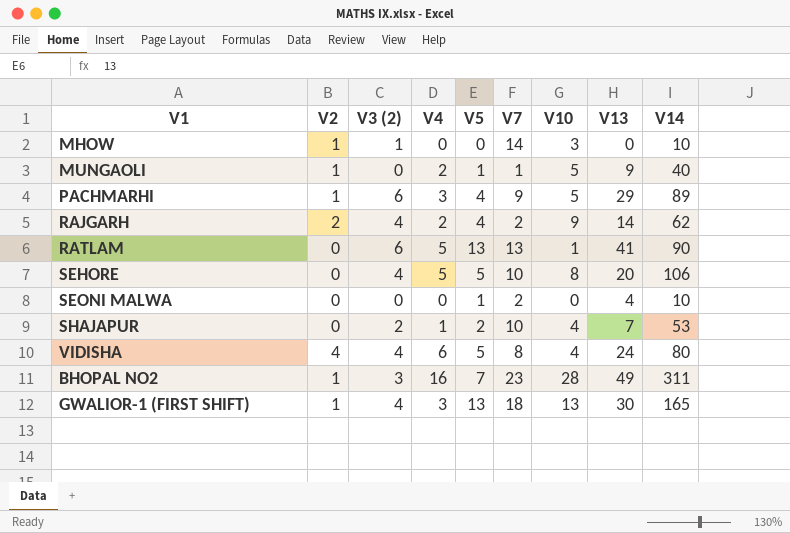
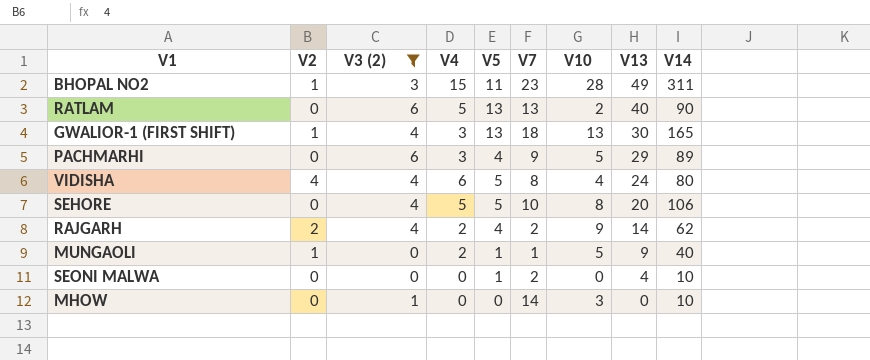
filter: none -> V3 (2) != 2
row order: none -> V13 descending
BHOPAL NO2 | V4: 16 -> 15
BHOPAL NO2 | V5: 7 -> 11
RATLAM | V10: 1 -> 2
RATLAM | V13: 41 -> 40
PACHMARHI | V2: 1 -> 0
MHOW | V2: 1 -> 0

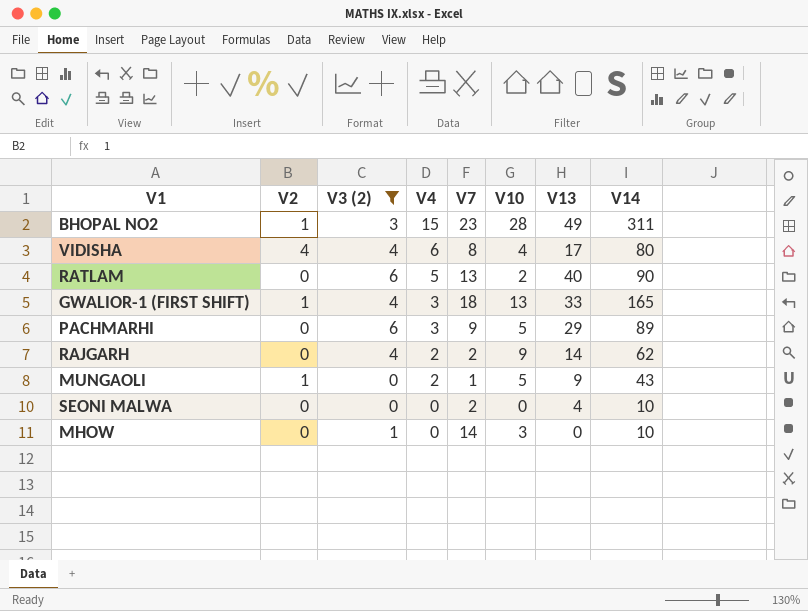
row order: V13 descending -> V4 descending
column V5 | position: 5 -> none
row SEHORE: 0 | 4 | 5 | 5 | 10 | 8 | 20 | 106 -> none
VIDISHA | V13: 24 -> 17
GWALIOR-1 (FIRST SHIFT) | V13: 30 -> 33
RAJGARH | V2: 2 -> 0
MUNGAOLI | V14: 40 -> 43

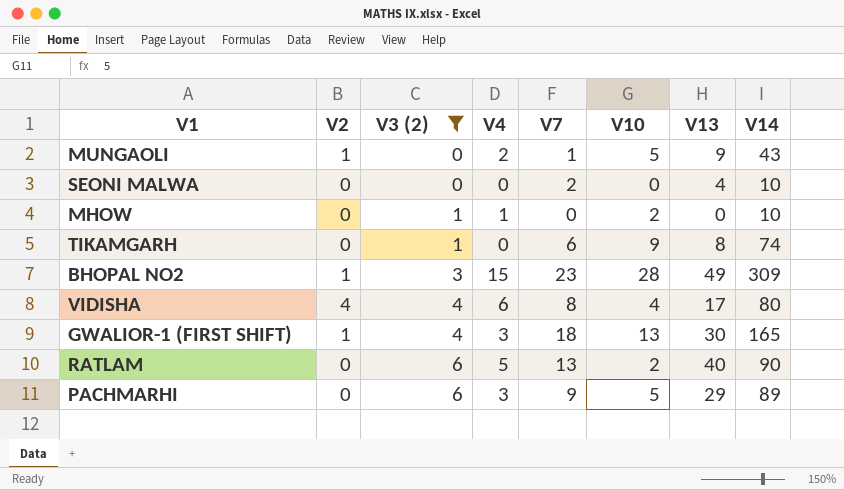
row order: V4 descending -> V3 (2) ascending
row RAJGARH: 0 | 4 | 2 | 2 | 9 | 14 | 62 -> none
MHOW | V4: 0 -> 1
MHOW | V7: 14 -> 0
MHOW | V10: 3 -> 2
row TIKAMGARH: none -> 0 | 1 | 0 | 6 | 9 | 8 | 74
BHOPAL NO2 | V14: 311 -> 309
GWALIOR-1 (FIRST SHIFT) | V13: 33 -> 30

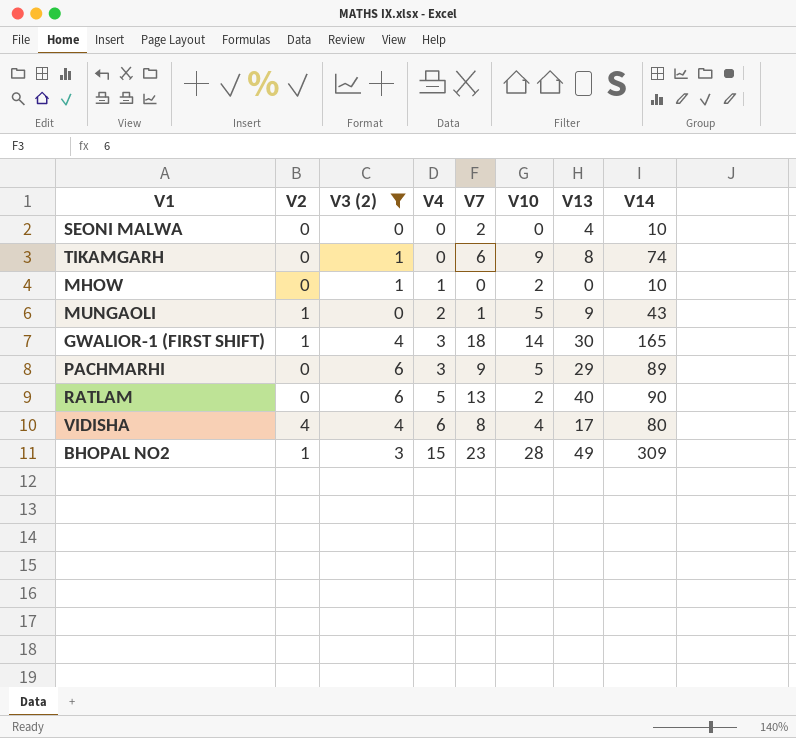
row order: V3 (2) ascending -> V4 ascending
GWALIOR-1 (FIRST SHIFT) | V10: 13 -> 14

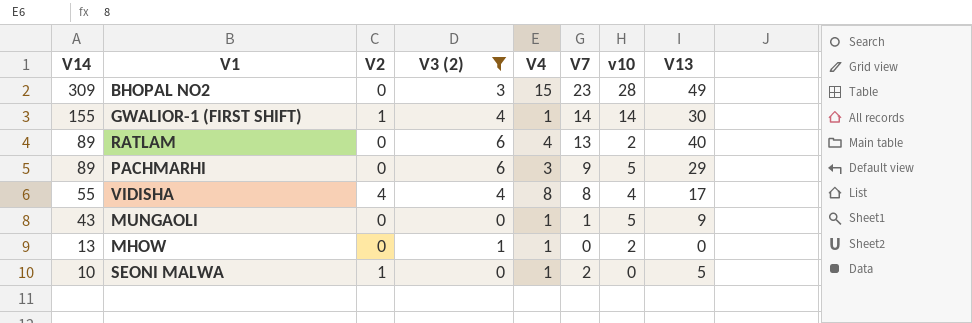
row order: V4 ascending -> V14 descending
column V14 | position: 8 -> 1
column name: V10 -> v10
row TIKAMGARH: 0 | 1 | 0 | 6 | 9 | 8 | 74 -> none
BHOPAL NO2 | V2: 1 -> 0
GWALIOR-1 (FIRST SHIFT) | V14: 165 -> 155
GWALIOR-1 (FIRST SHIFT) | V4: 3 -> 1
GWALIOR-1 (FIRST SHIFT) | V7: 18 -> 14
RATLAM | V14: 90 -> 89
RATLAM | V4: 5 -> 4
VIDISHA | V14: 80 -> 55
VIDISHA | V4: 6 -> 8
MUNGAOLI | V2: 1 -> 0
MUNGAOLI | V4: 2 -> 1
MHOW | V14: 10 -> 13
SEONI MALWA | V2: 0 -> 1
SEONI MALWA | V4: 0 -> 1
SEONI MALWA | V13: 4 -> 5

